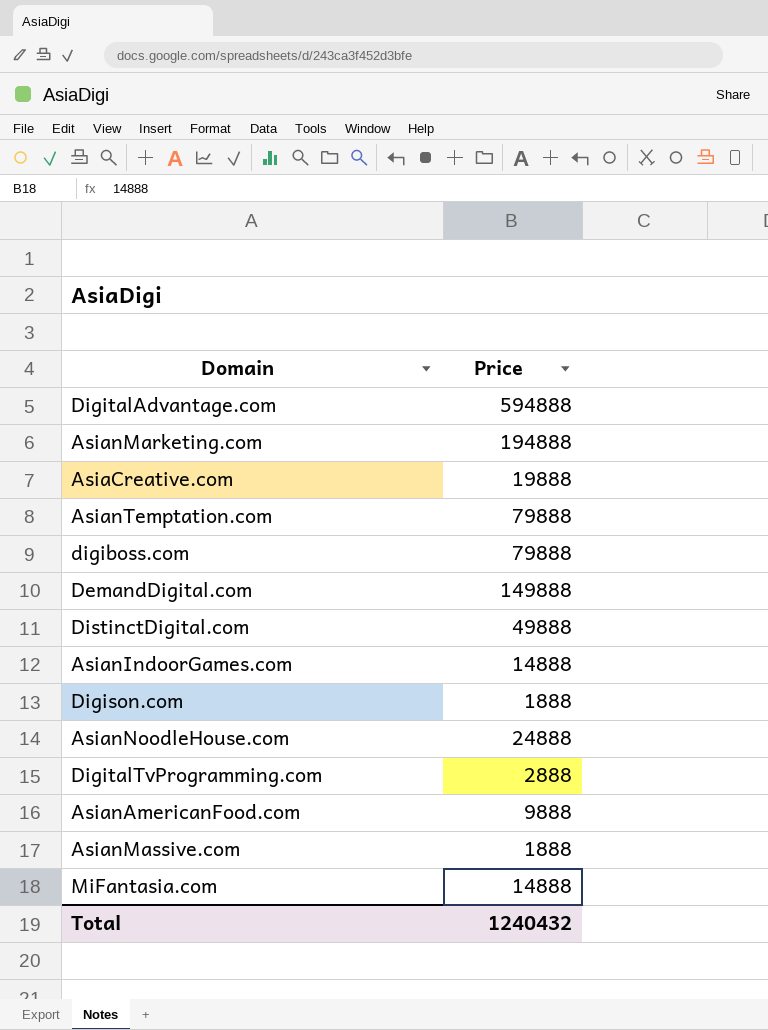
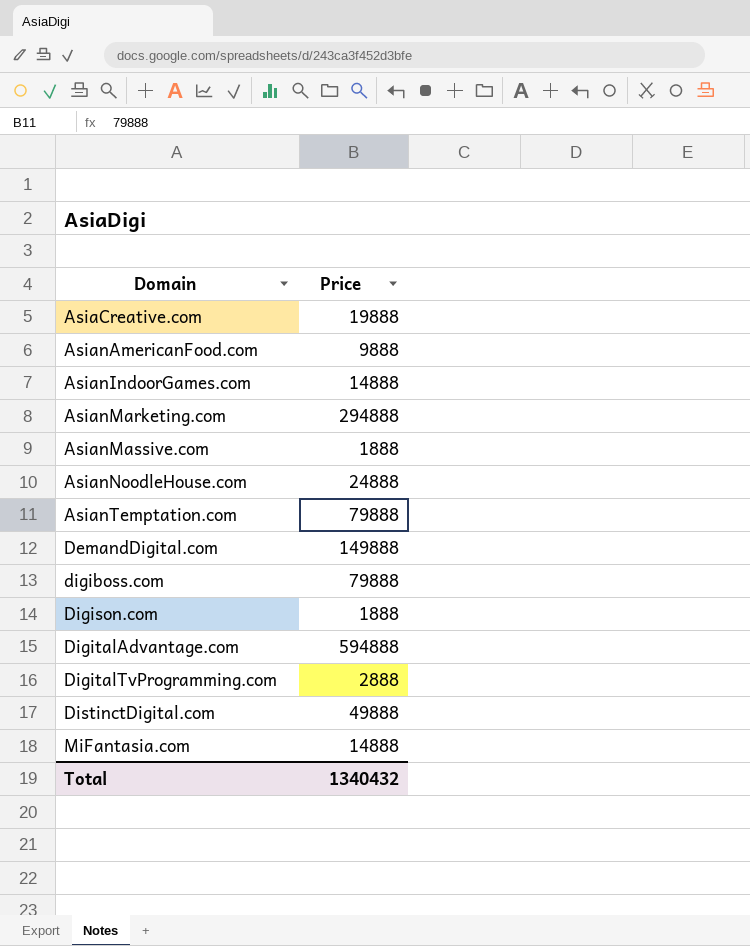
row order: none -> Domain ascending
AsianMarketing.com | Price: 194888 -> 294888
Total | Price: 1240432 -> 1340432

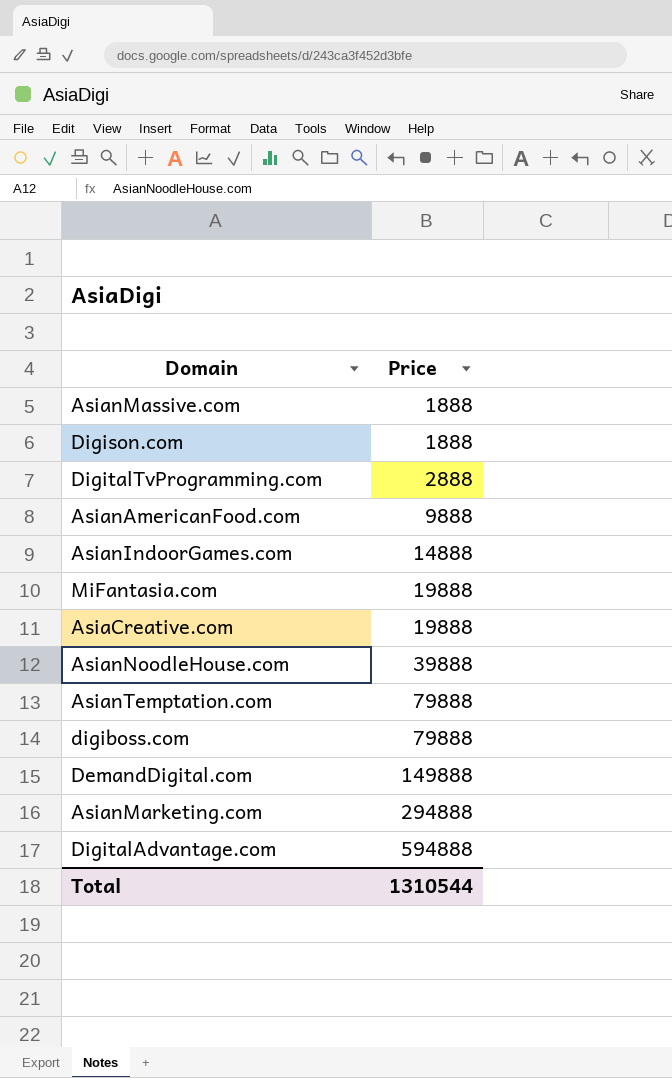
row order: Domain ascending -> Price ascending
row DistinctDigital.com: 49888 -> none
MiFantasia.com | Price: 14888 -> 19888
AsianNoodleHouse.com | Price: 24888 -> 39888
Total | Price: 1340432 -> 1310544

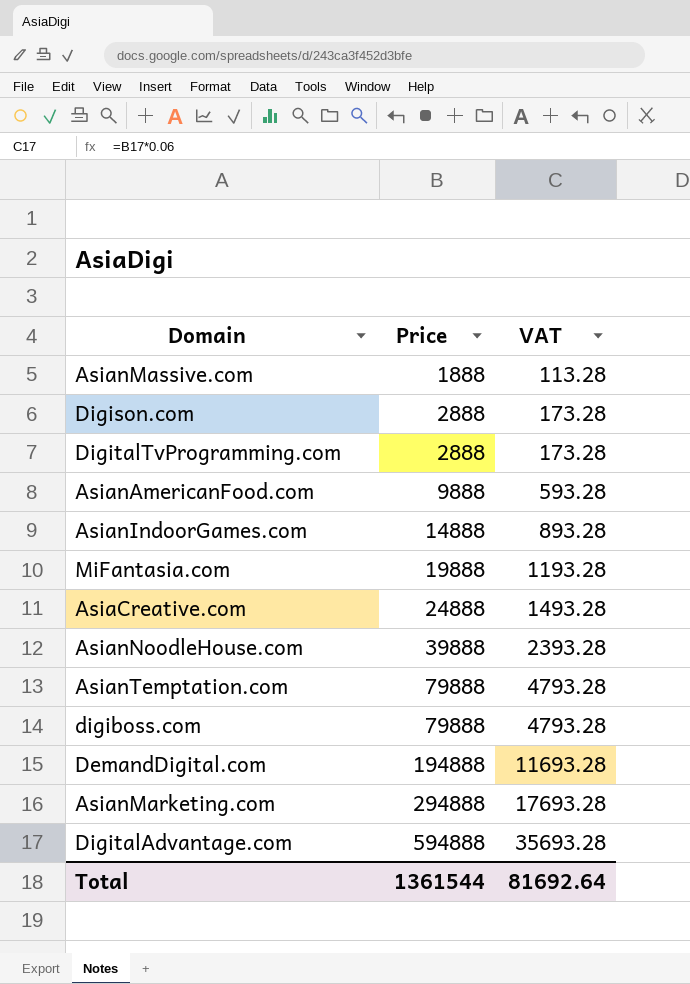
column VAT | formula: none -> [Price] * 0.06
Digison.com | Price: 1888 -> 2888
AsiaCreative.com | Price: 19888 -> 24888
DemandDigital.com | Price: 149888 -> 194888
Total | Price: 1310544 -> 1361544

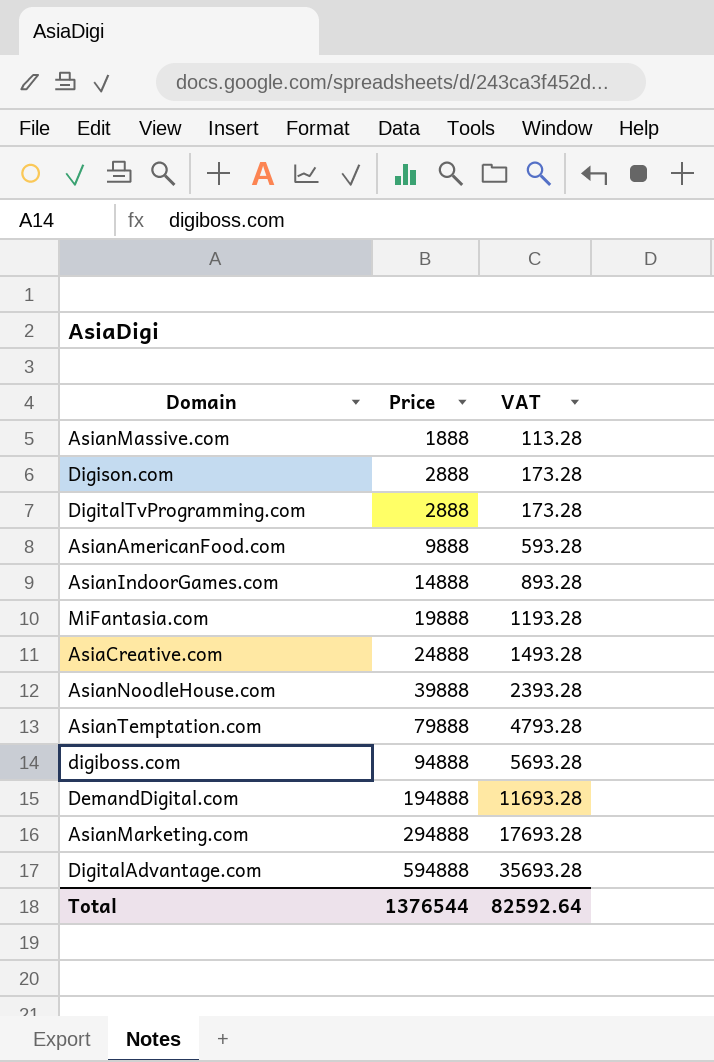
digiboss.com | Price: 79888 -> 94888
digiboss.com | VAT: 4793.28 -> 5693.28
Total | Price: 1361544 -> 1376544
Total | VAT: 81692.64 -> 82592.64

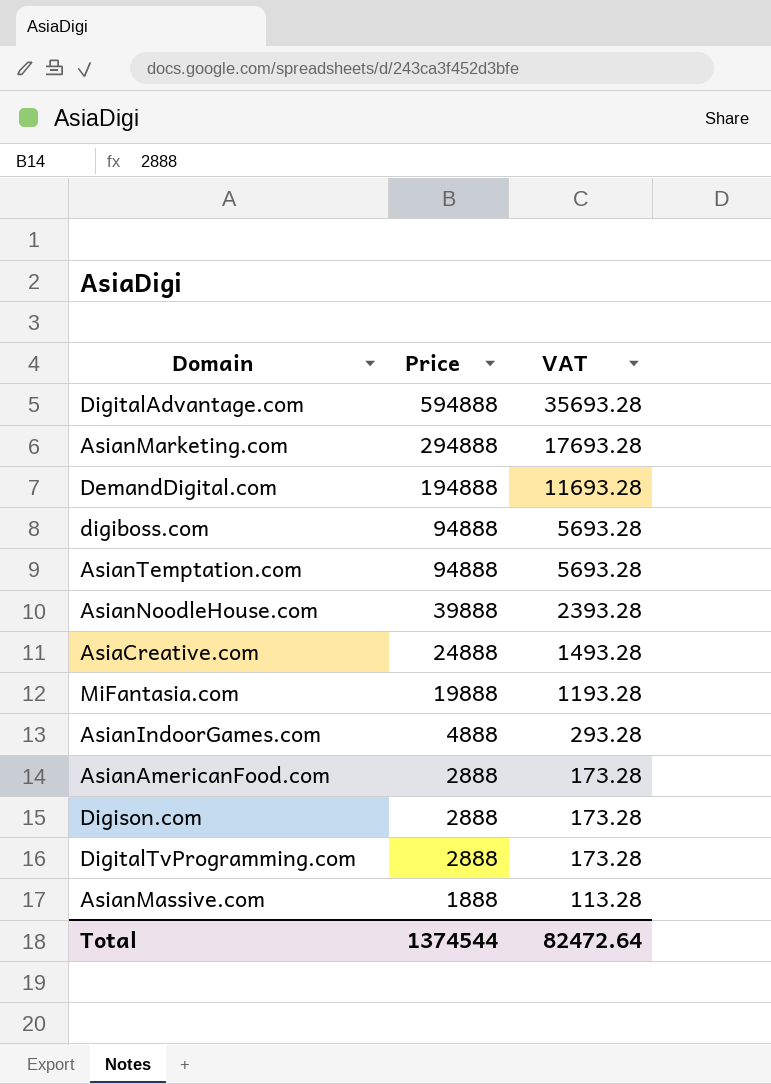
row order: Price ascending -> Price descending
AsianTemptation.com | Price: 79888 -> 94888
AsianTemptation.com | VAT: 4793.28 -> 5693.28
AsianIndoorGames.com | Price: 14888 -> 4888
AsianIndoorGames.com | VAT: 893.28 -> 293.28
AsianAmericanFood.com | Price: 9888 -> 2888
AsianAmericanFood.com | VAT: 593.28 -> 173.28
Total | Price: 1376544 -> 1374544
Total | VAT: 82592.64 -> 82472.64

